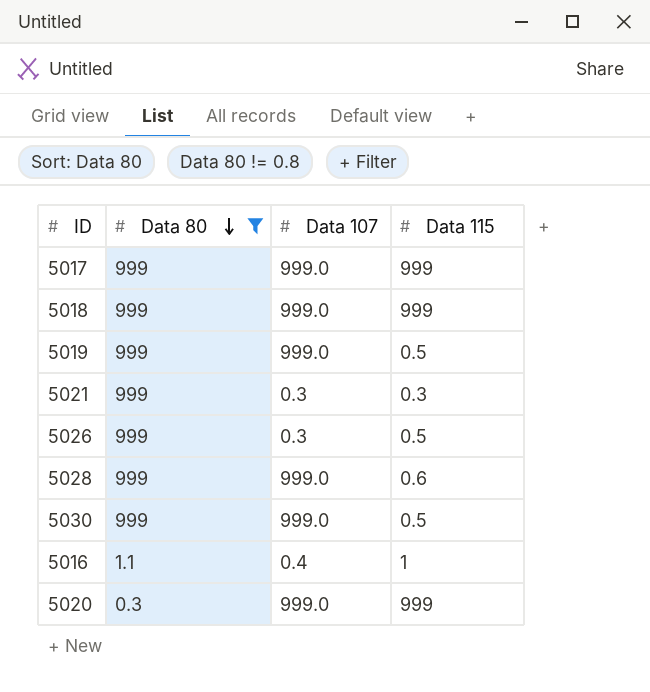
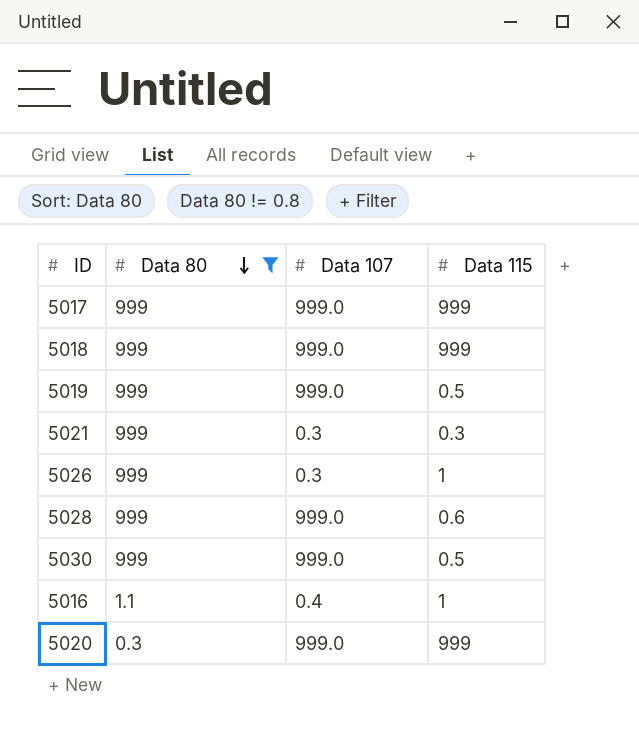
5026 | Data 115: 0.5 -> 1

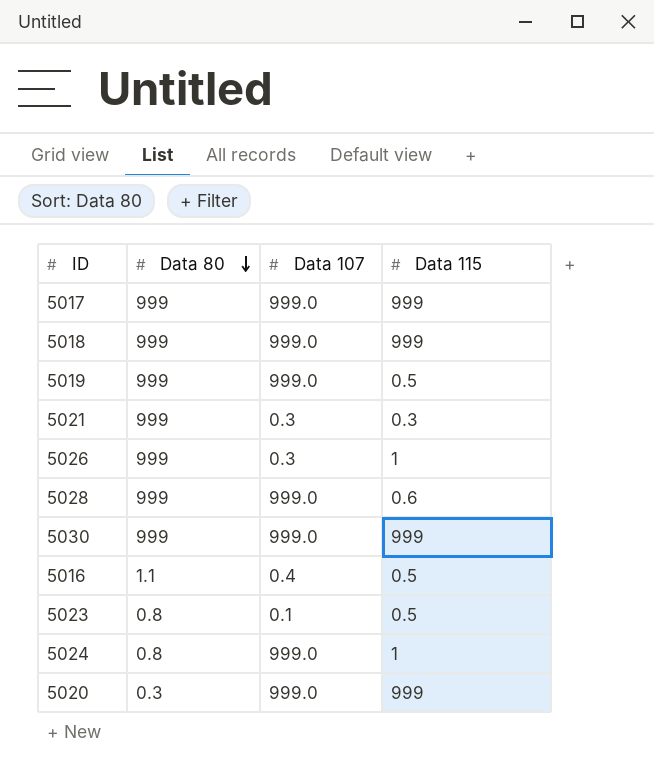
filter: Data 80 != 0.8 -> none
5030 | Data 115: 0.5 -> 999
5016 | Data 115: 1 -> 0.5

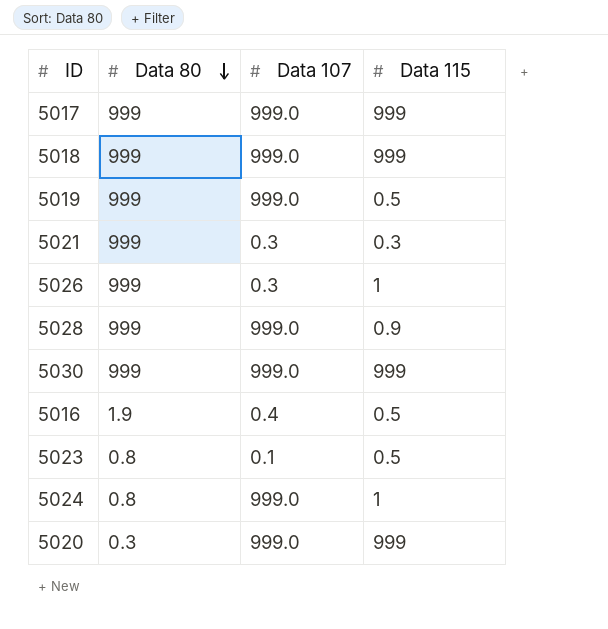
5028 | Data 115: 0.6 -> 0.9
5016 | Data 80: 1.1 -> 1.9

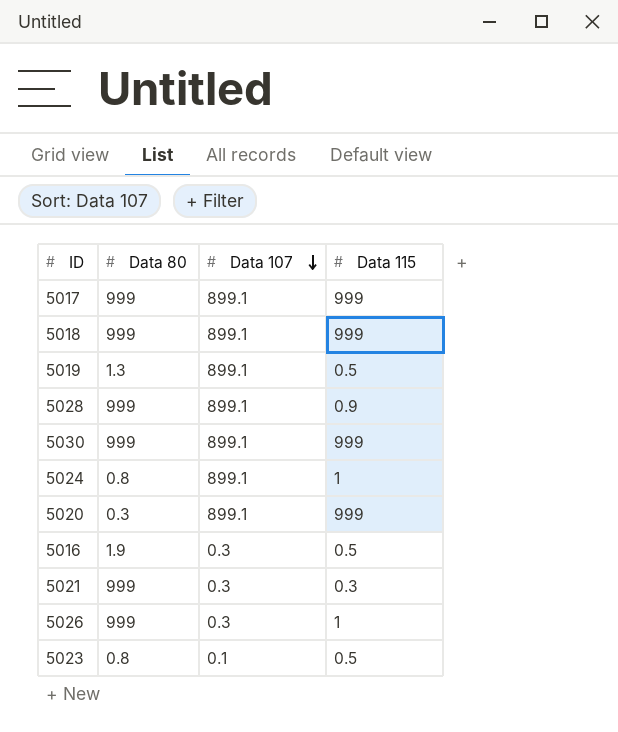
row order: Data 80 descending -> Data 107 descending
5017 | Data 107: 999.0 -> 899.1
5018 | Data 107: 999.0 -> 899.1
5019 | Data 80: 999 -> 1.3
5019 | Data 107: 999.0 -> 899.1
5028 | Data 107: 999.0 -> 899.1
5030 | Data 107: 999.0 -> 899.1
5024 | Data 107: 999.0 -> 899.1
5020 | Data 107: 999.0 -> 899.1
5016 | Data 107: 0.4 -> 0.3

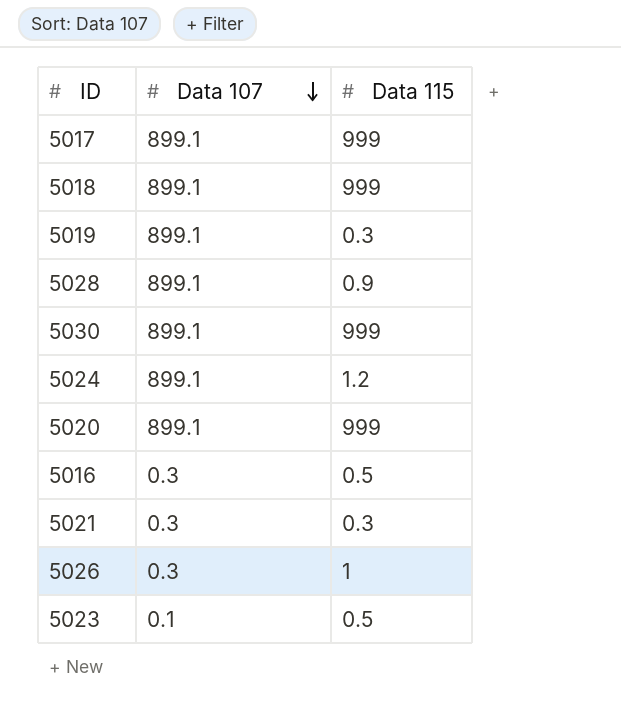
column Data 80 | position: 2 -> none
5019 | Data 115: 0.5 -> 0.3
5024 | Data 115: 1 -> 1.2

